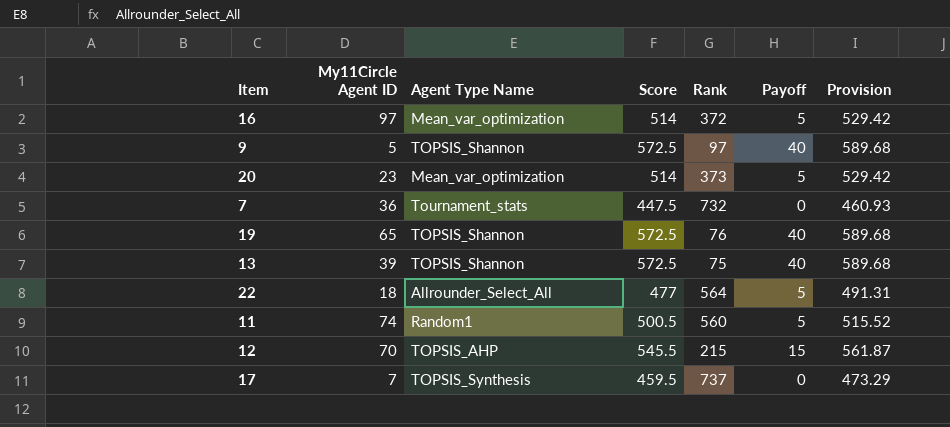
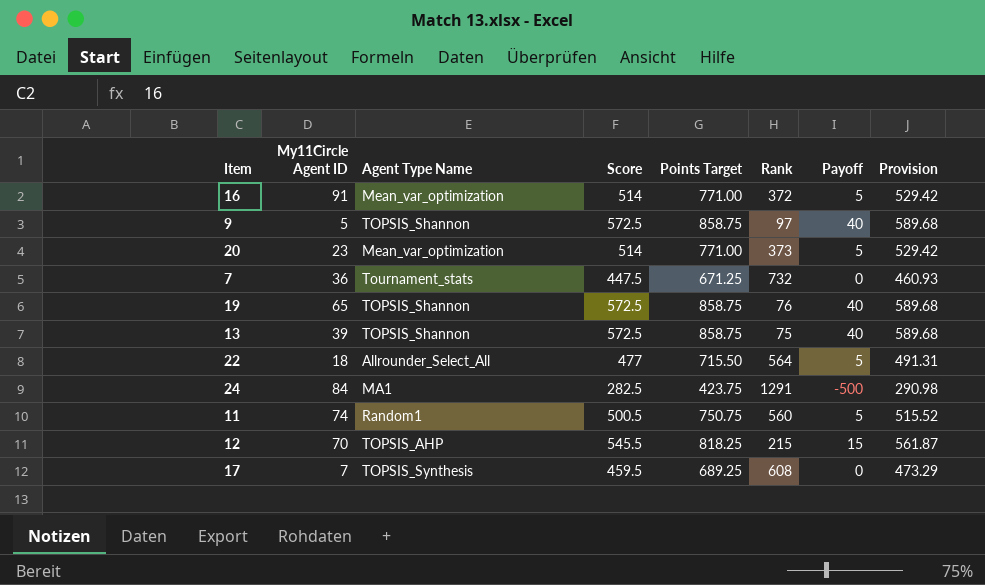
column Points Target | formula: none -> [Score] * 1.5
16 | My11Circle Agent ID: 97 -> 91
row 24: none -> 84 | MA1 | 282.5 | 423.75 | 1291 | -500 | 290.98
17 | Rank: 737 -> 608

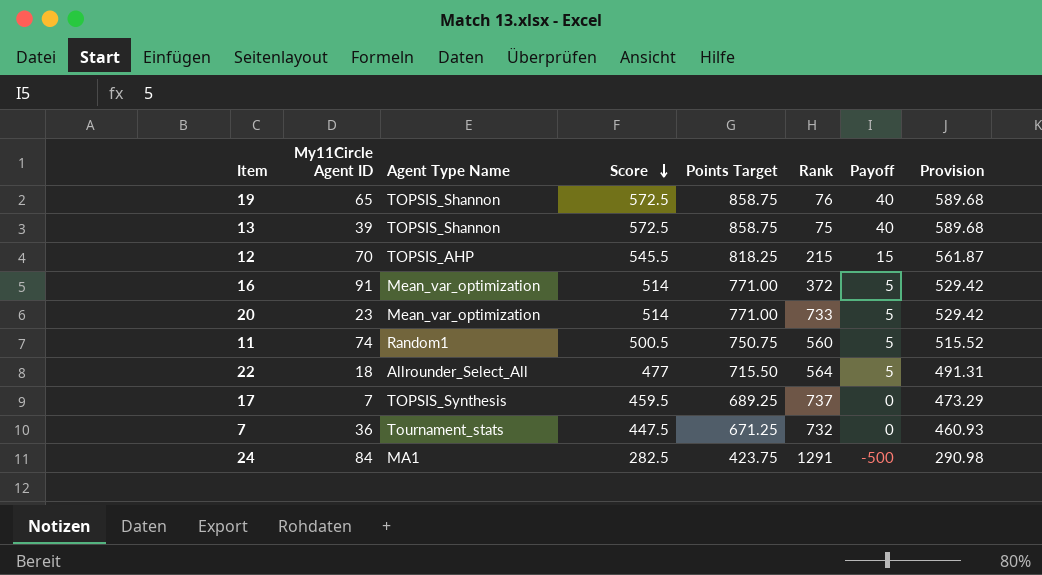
row order: none -> Score descending
row 9: 5 | TOPSIS_Shannon | 572.5 | 858.75 | 97 | 40 | 589.68 -> none
20 | Rank: 373 -> 733
17 | Rank: 608 -> 737

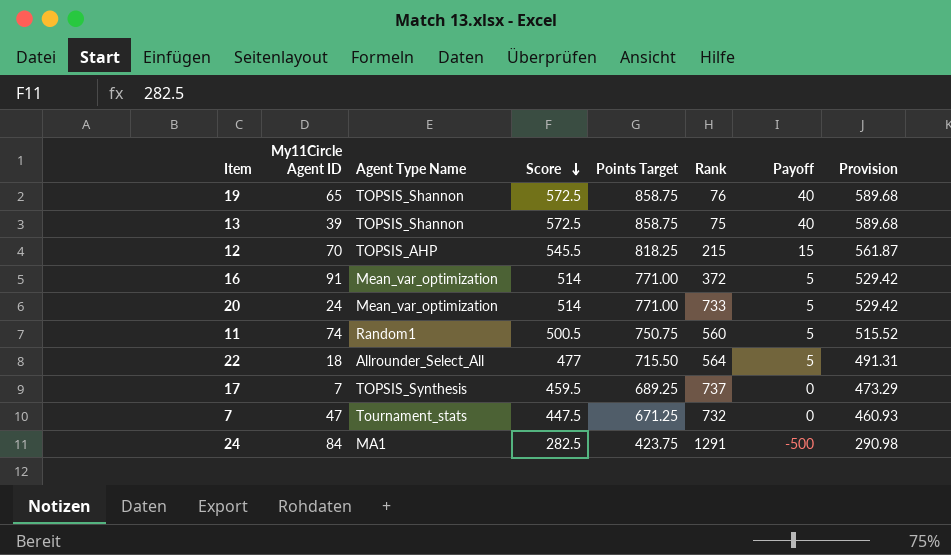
20 | My11Circle Agent ID: 23 -> 24
7 | My11Circle Agent ID: 36 -> 47

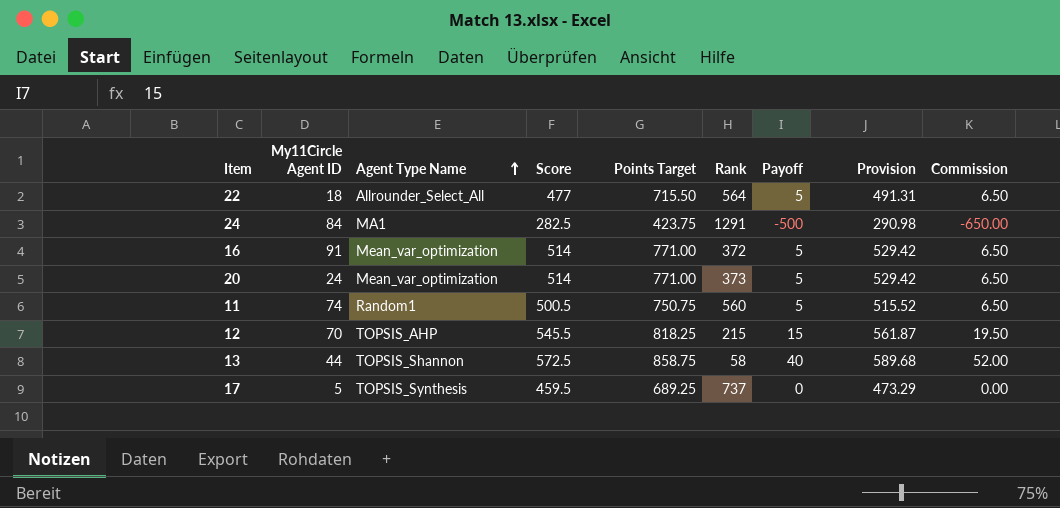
row order: Score descending -> Agent Type Name ascending
column Commission | formula: none -> [Payoff] * 1.3
row 19: 65 | TOPSIS_Shannon | 572.5 | 858.75 | 76 | 40 | 589.68 -> none
row 7: 47 | Tournament_stats | 447.5 | 671.25 | 732 | 0 | 460.93 -> none
20 | Rank: 733 -> 373
13 | My11Circle Agent ID: 39 -> 44
13 | Rank: 75 -> 58
17 | My11Circle Agent ID: 7 -> 5

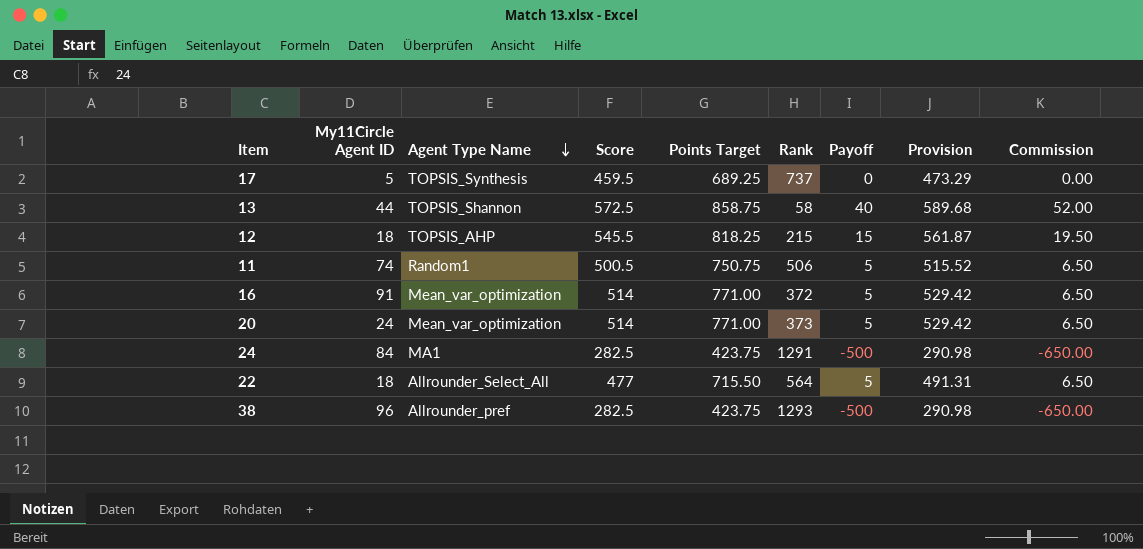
row order: Agent Type Name ascending -> Agent Type Name descending
12 | My11Circle Agent ID: 70 -> 18
11 | Rank: 560 -> 506
row 38: none -> 96 | Allrounder_pref | 282.5 | 423.75 | 1293 | -500 | 290.98 | -650.00

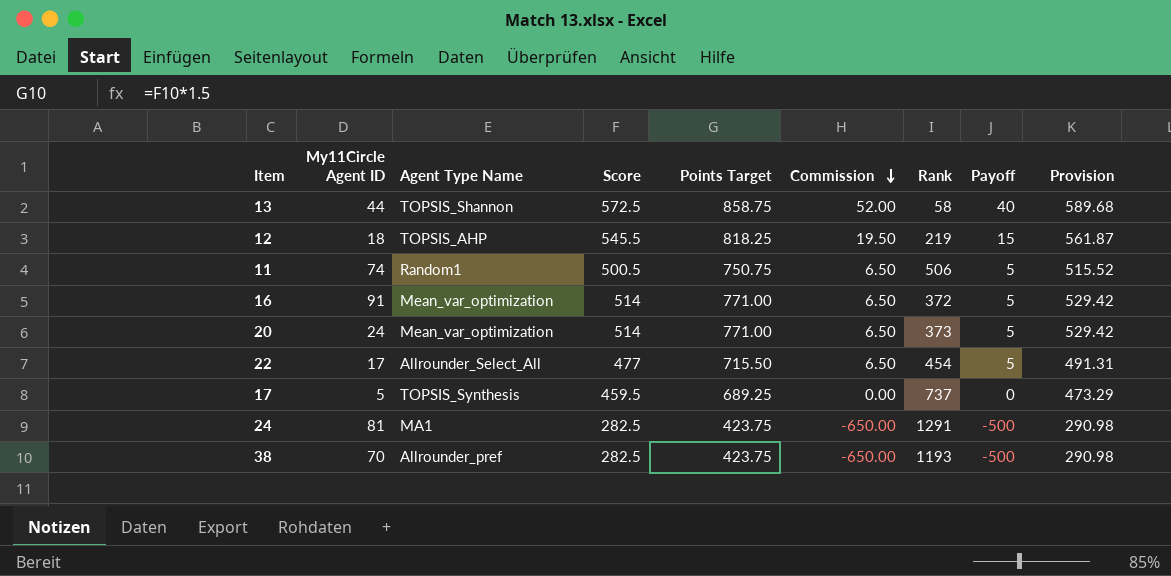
row order: Agent Type Name descending -> Commission descending
column Commission | position: 9 -> 6
12 | Rank: 215 -> 219
22 | My11Circle Agent ID: 18 -> 17
22 | Rank: 564 -> 454
24 | My11Circle Agent ID: 84 -> 81
38 | My11Circle Agent ID: 96 -> 70
38 | Rank: 1293 -> 1193

